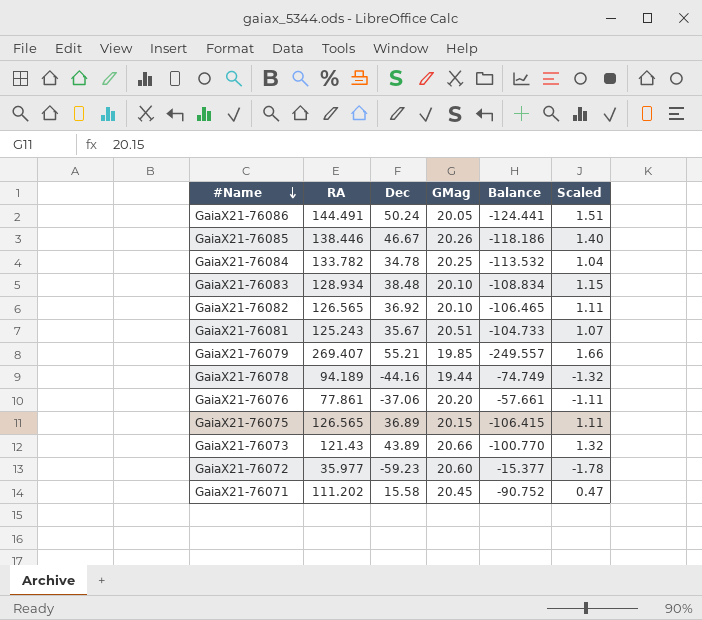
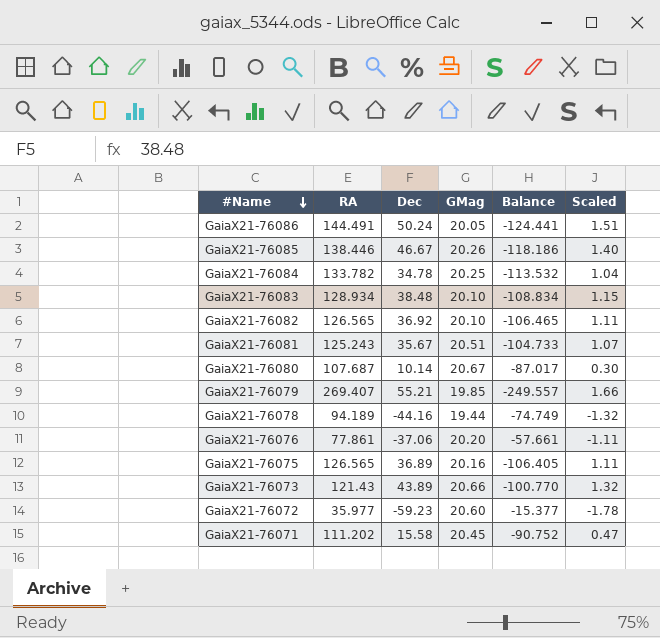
row GaiaX21-76080: none -> 107.687 | 10.14 | 20.67 | -87.017 | 0.30
GaiaX21-76075 | GMag: 20.15 -> 20.16
GaiaX21-76075 | Balance: -106.415 -> -106.405

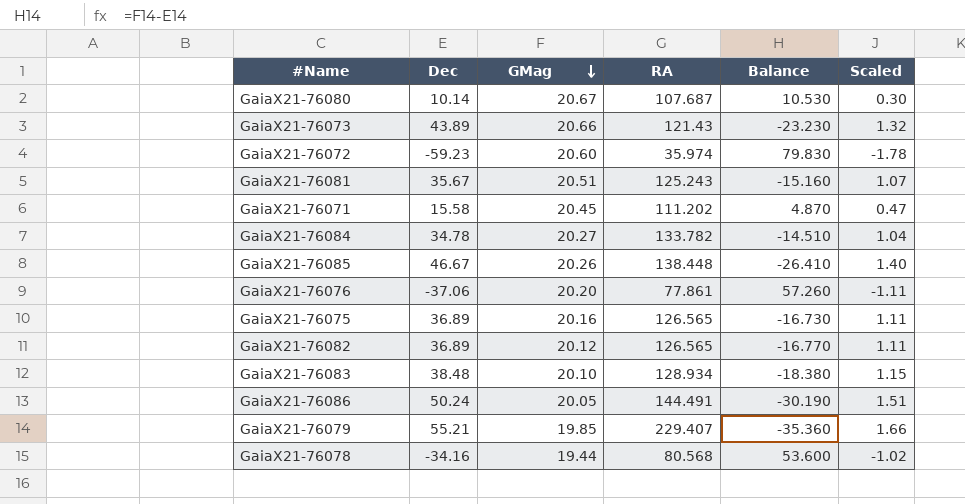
row order: #Name descending -> GMag descending
column RA | position: 2 -> 4
column Balance | formula: [GMag] - [RA] -> [GMag] - [Dec]
GaiaX21-76072 | RA: 35.977 -> 35.974
GaiaX21-76084 | GMag: 20.25 -> 20.27
GaiaX21-76085 | RA: 138.446 -> 138.448
GaiaX21-76082 | Dec: 36.92 -> 36.89
GaiaX21-76082 | GMag: 20.10 -> 20.12
GaiaX21-76079 | RA: 269.407 -> 229.407
GaiaX21-76078 | Dec: -44.16 -> -34.16
GaiaX21-76078 | RA: 94.189 -> 80.568
GaiaX21-76078 | Scaled: -1.32 -> -1.02

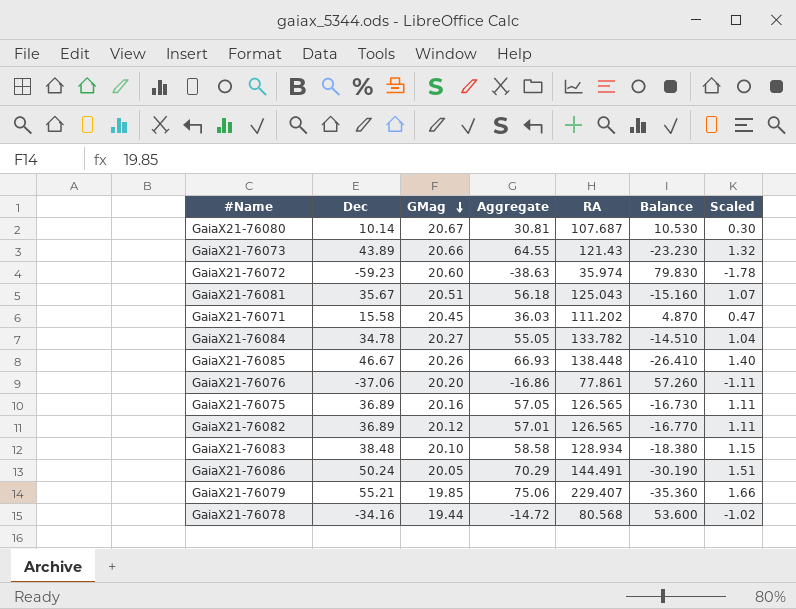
column Aggregate | formula: none -> [Dec] + [GMag]
GaiaX21-76081 | RA: 125.243 -> 125.043

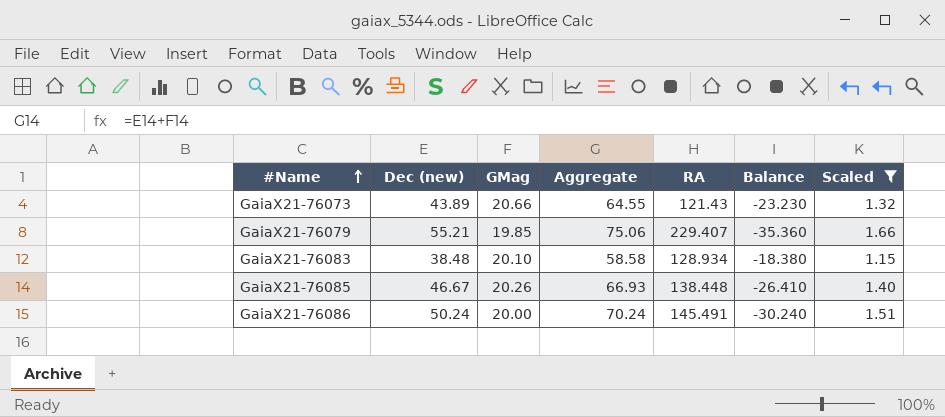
filter: none -> Scaled >= 1.15
row order: GMag descending -> #Name ascending
column name: Dec -> Dec (new)
GaiaX21-76086 | GMag: 20.05 -> 20.00
GaiaX21-76086 | Aggregate: 70.29 -> 70.24
GaiaX21-76086 | RA: 144.491 -> 145.491
GaiaX21-76086 | Balance: -30.190 -> -30.240

